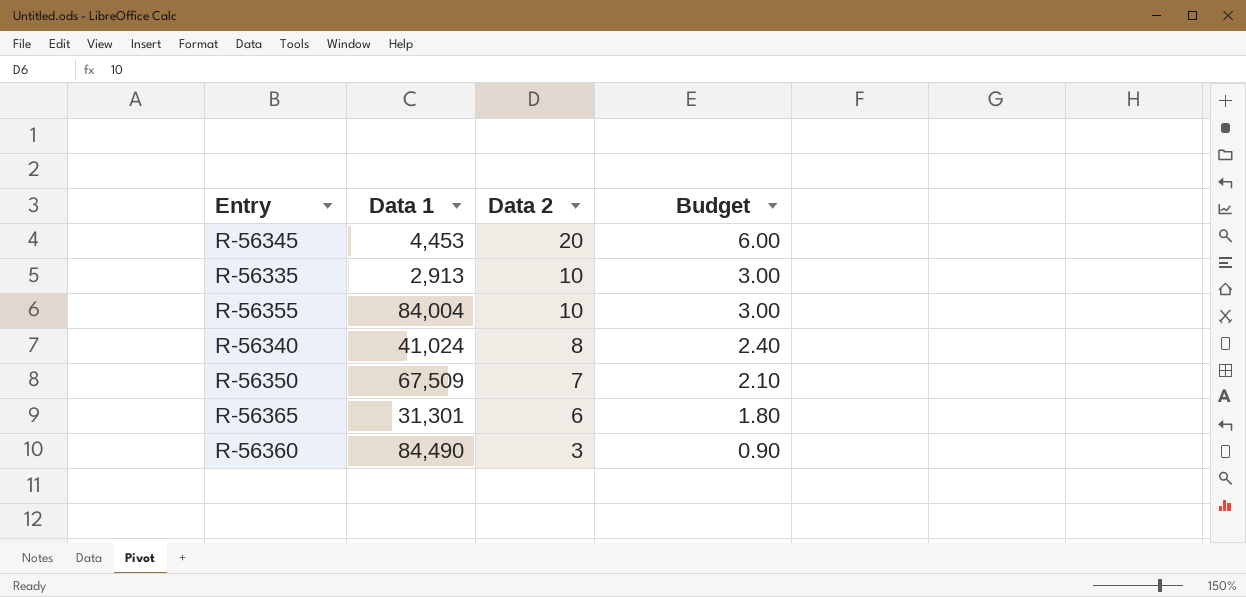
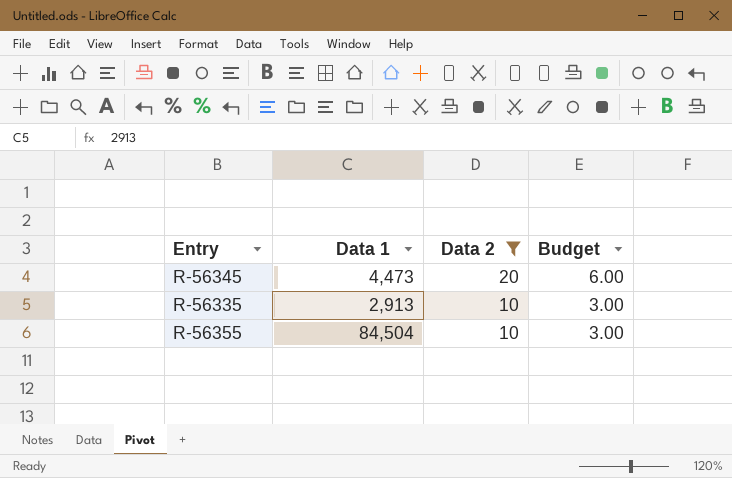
filter: none -> Data 2 >= 10
R-56345 | Data 1: 4,453 -> 4,473
R-56355 | Data 1: 84,004 -> 84,504

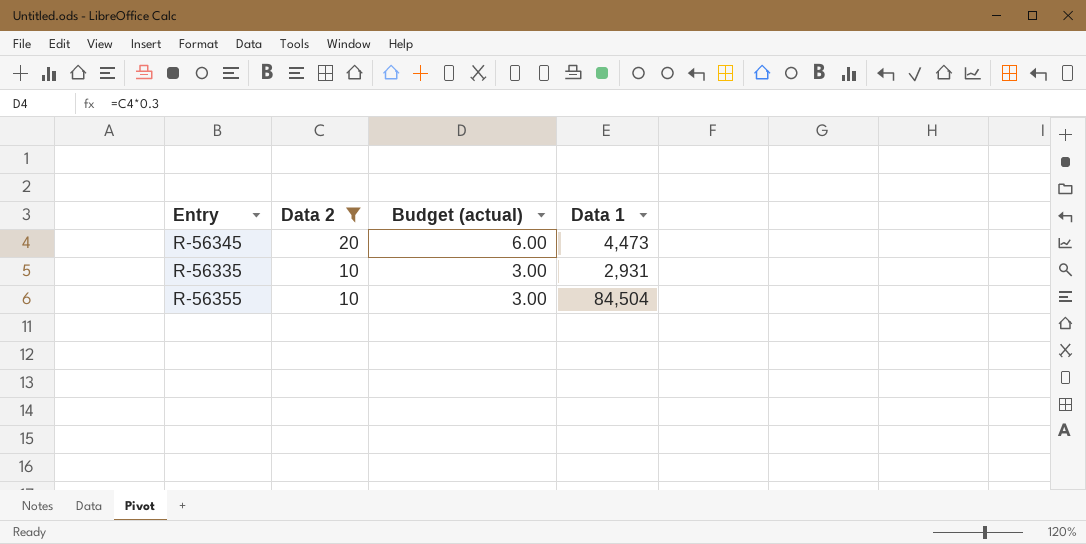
column name: Budget -> Budget (actual)
column Data 1 | position: 2 -> 4
R-56335 | Data 1: 2,913 -> 2,931

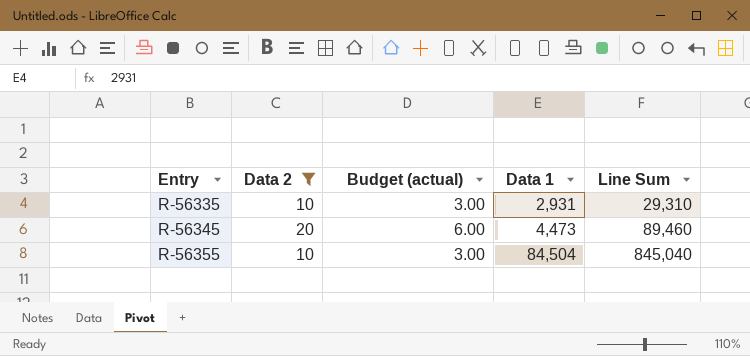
row order: Data 2 descending -> Entry ascending
column Line Sum | formula: none -> [Data 2] * [Data 1]

